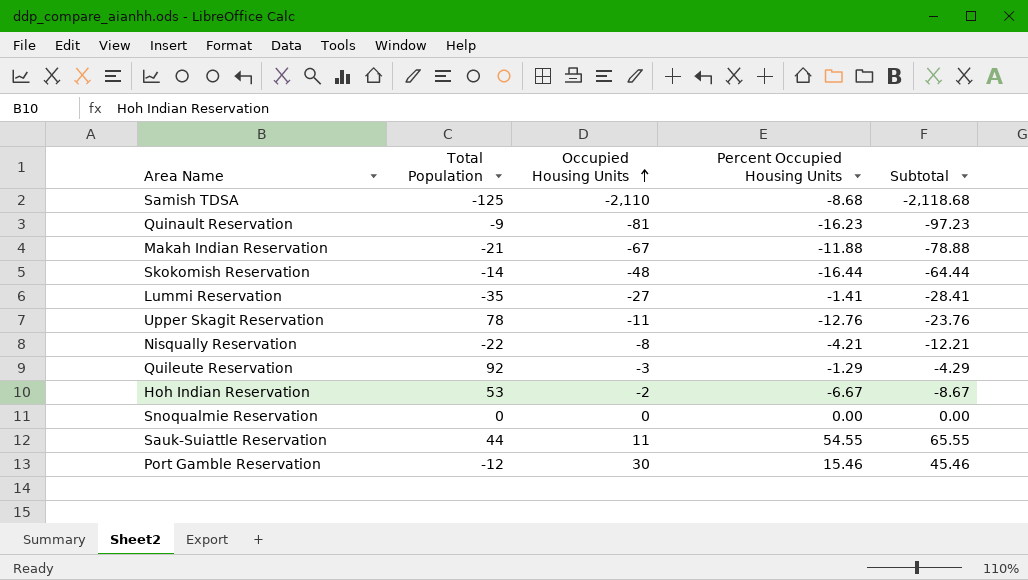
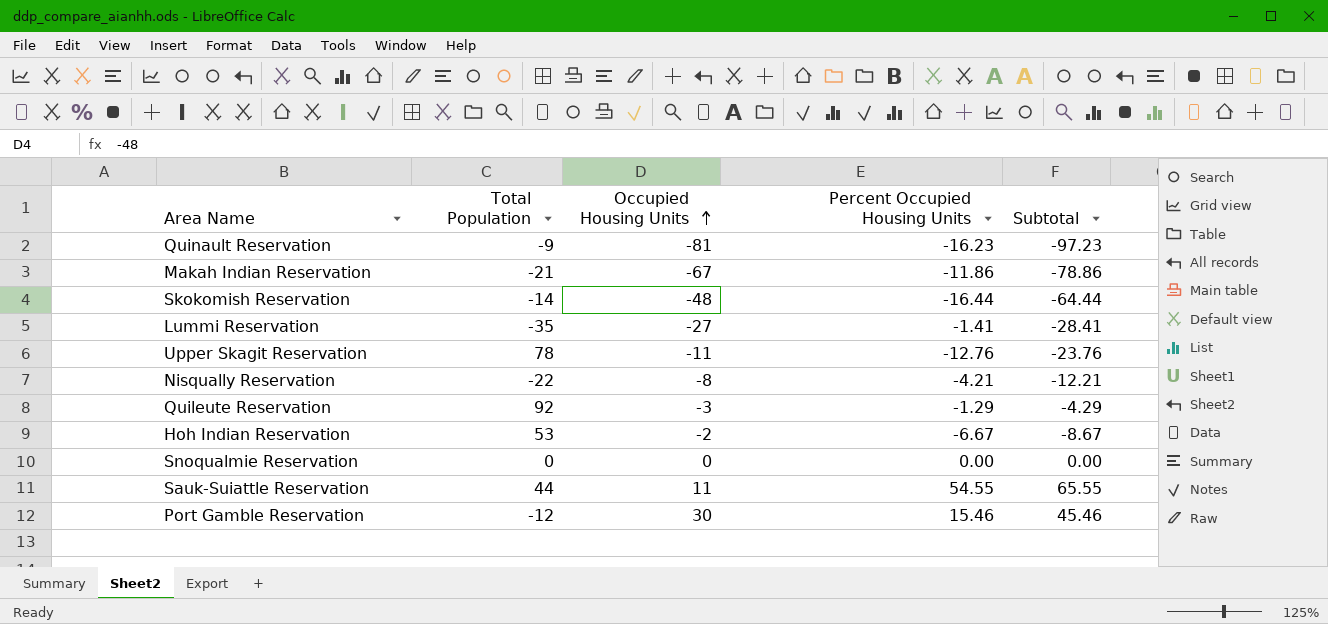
row Samish TDSA: -125 | -2,110 | -8.68 | -2,118.68 -> none
Makah Indian Reservation | Percent Occupied Housing Units: -11.88 -> -11.86
Makah Indian Reservation | Subtotal: -78.88 -> -78.86

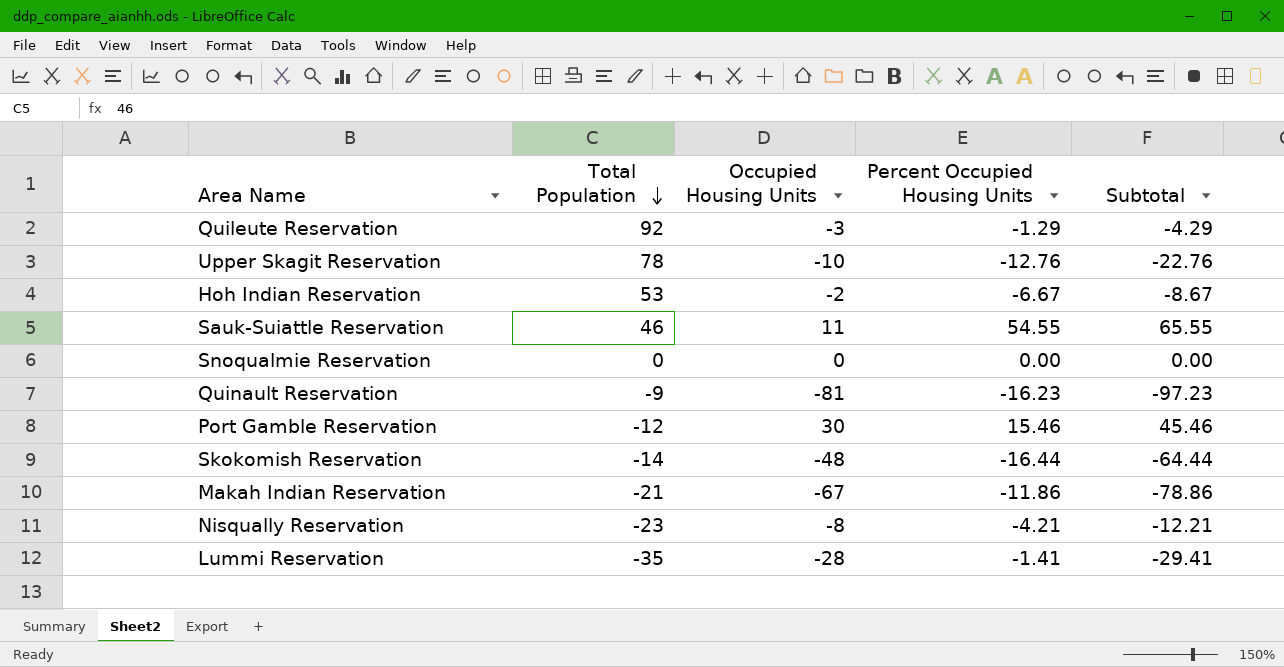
row order: Occupied Housing Units ascending -> Total Population descending
Upper Skagit Reservation | Occupied Housing Units: -11 -> -10
Upper Skagit Reservation | Subtotal: -23.76 -> -22.76
Sauk-Suiattle Reservation | Total Population: 44 -> 46
Nisqually Reservation | Total Population: -22 -> -23
Lummi Reservation | Occupied Housing Units: -27 -> -28
Lummi Reservation | Subtotal: -28.41 -> -29.41

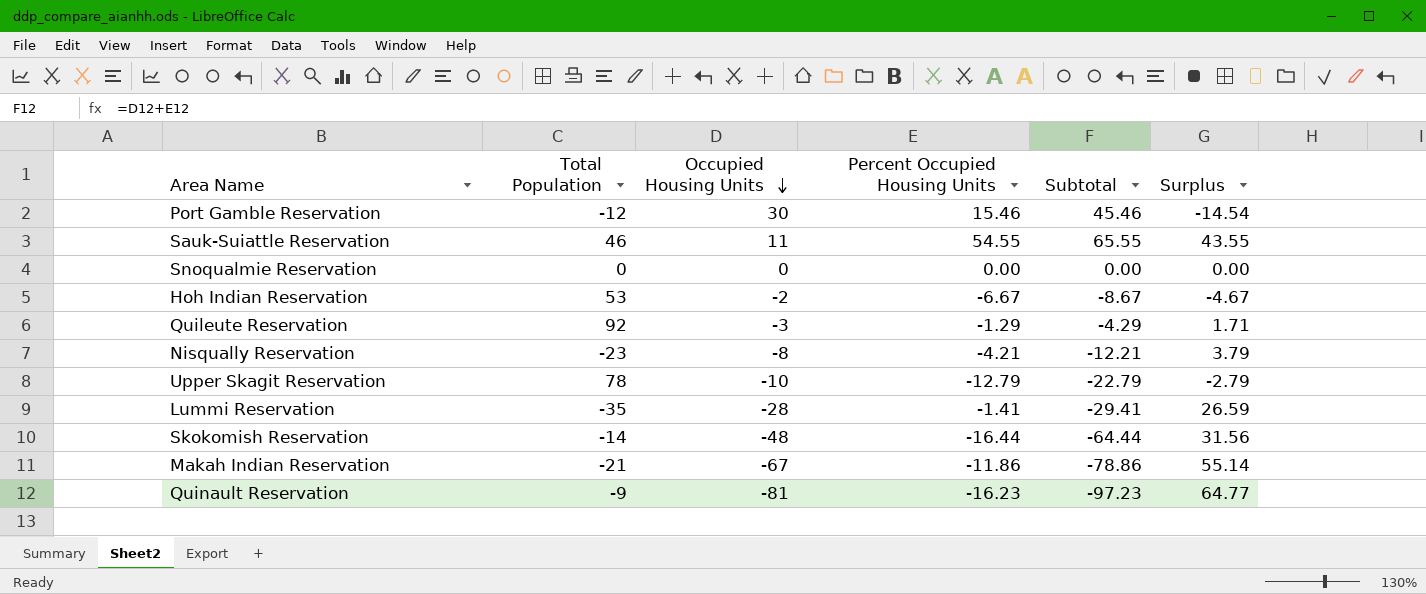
row order: Total Population descending -> Occupied Housing Units descending
column Surplus | formula: none -> [Percent Occupied Housing Units] - [Occupied Housing Units]
Upper Skagit Reservation | Percent Occupied Housing Units: -12.76 -> -12.79
Upper Skagit Reservation | Subtotal: -22.76 -> -22.79

